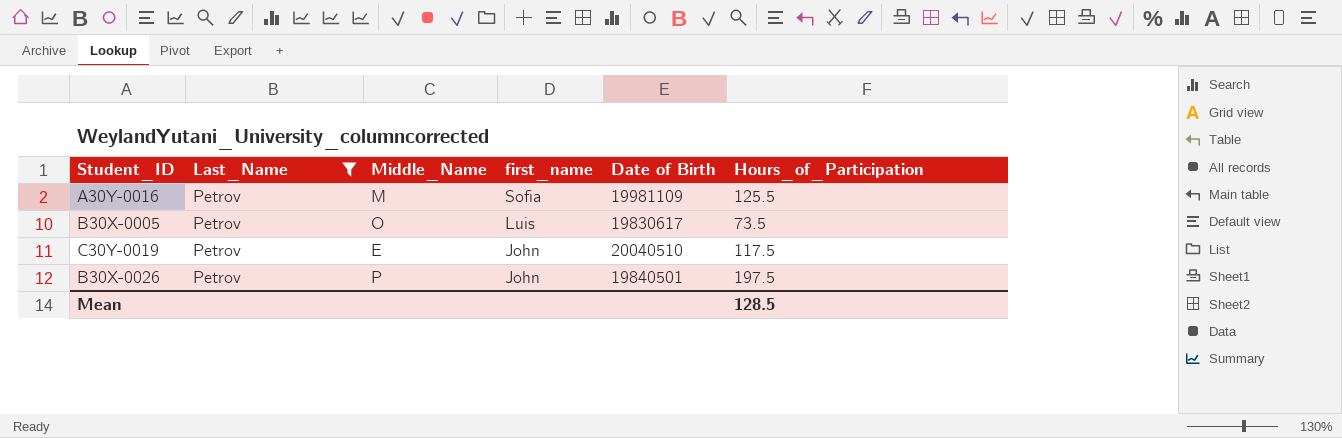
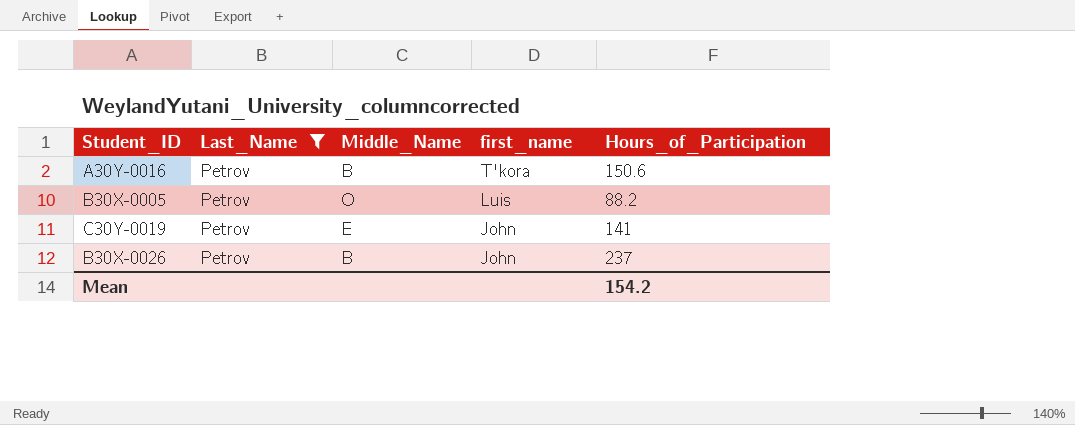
column Date of Birth | position: 5 -> none
A30Y-0016 | Middle_Name: M -> B
A30Y-0016 | first_name: Sofia -> T'kora
A30Y-0016 | Hours_of_Participation: 125.5 -> 150.6
B30X-0005 | Hours_of_Participation: 73.5 -> 88.2
C30Y-0019 | Hours_of_Participation: 117.5 -> 141
B30X-0026 | Middle_Name: P -> B
B30X-0026 | Hours_of_Participation: 197.5 -> 237
Mean | Hours_of_Participation: 128.5 -> 154.2

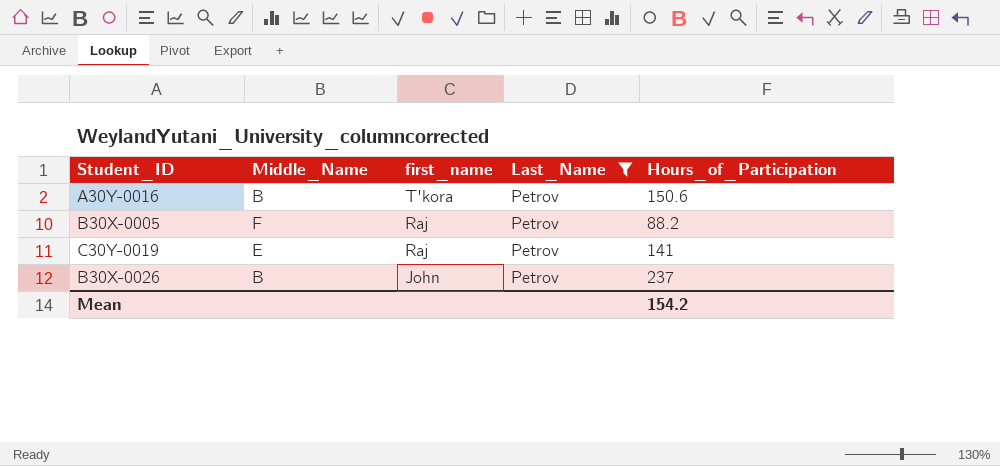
column Last_Name | position: 2 -> 4
B30X-0005 | Middle_Name: O -> F
B30X-0005 | first_name: Luis -> Raj
C30Y-0019 | first_name: John -> Raj

